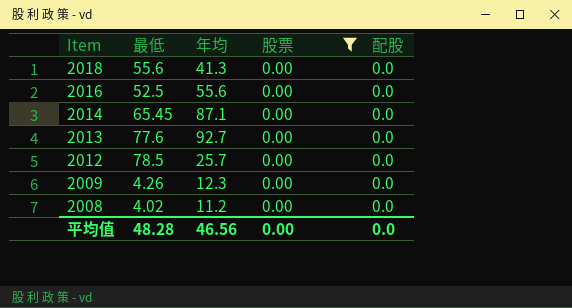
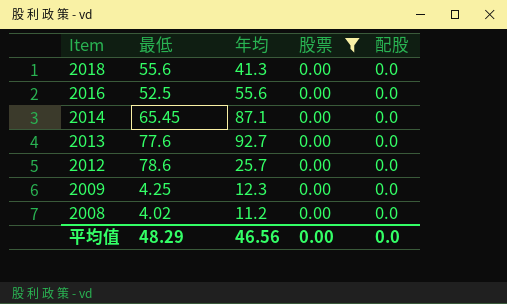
2012 | 最低: 78.5 -> 78.6
2009 | 最低: 4.26 -> 4.25
平均值 | 最低: 48.28 -> 48.29

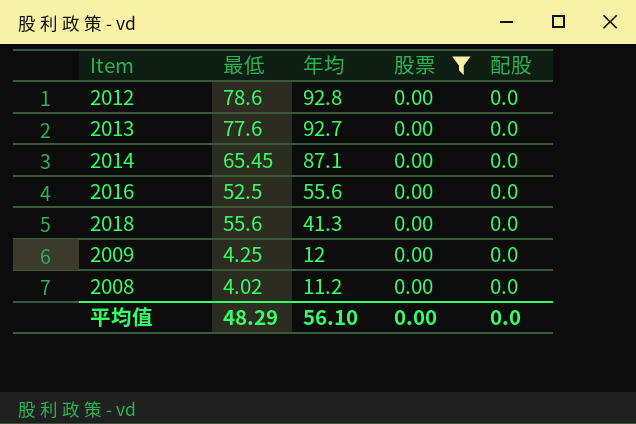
row order: Item descending -> 年均 descending
2012 | 年均: 25.7 -> 92.8
2009 | 年均: 12.3 -> 12
平均值 | 年均: 46.56 -> 56.10

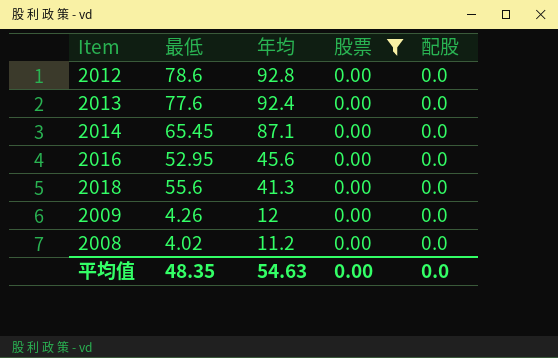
2013 | 年均: 92.7 -> 92.4
2016 | 最低: 52.5 -> 52.95
2016 | 年均: 55.6 -> 45.6
2009 | 最低: 4.25 -> 4.26
平均值 | 最低: 48.29 -> 48.35
平均值 | 年均: 56.10 -> 54.63

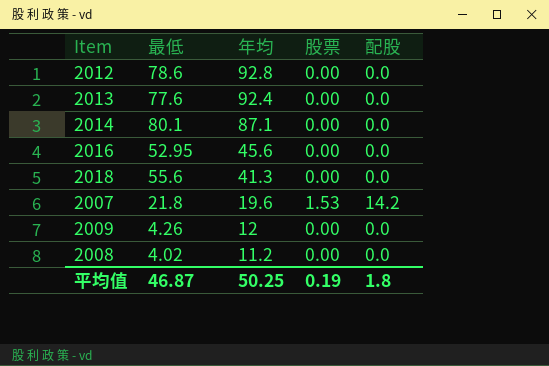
filter: 股票 = 0.00 -> none
2014 | 最低: 65.45 -> 80.1
平均值 | 最低: 48.35 -> 46.87
平均值 | 年均: 54.63 -> 50.25
平均值 | 股票: 0.00 -> 0.19
平均值 | 配股: 0.0 -> 1.8

